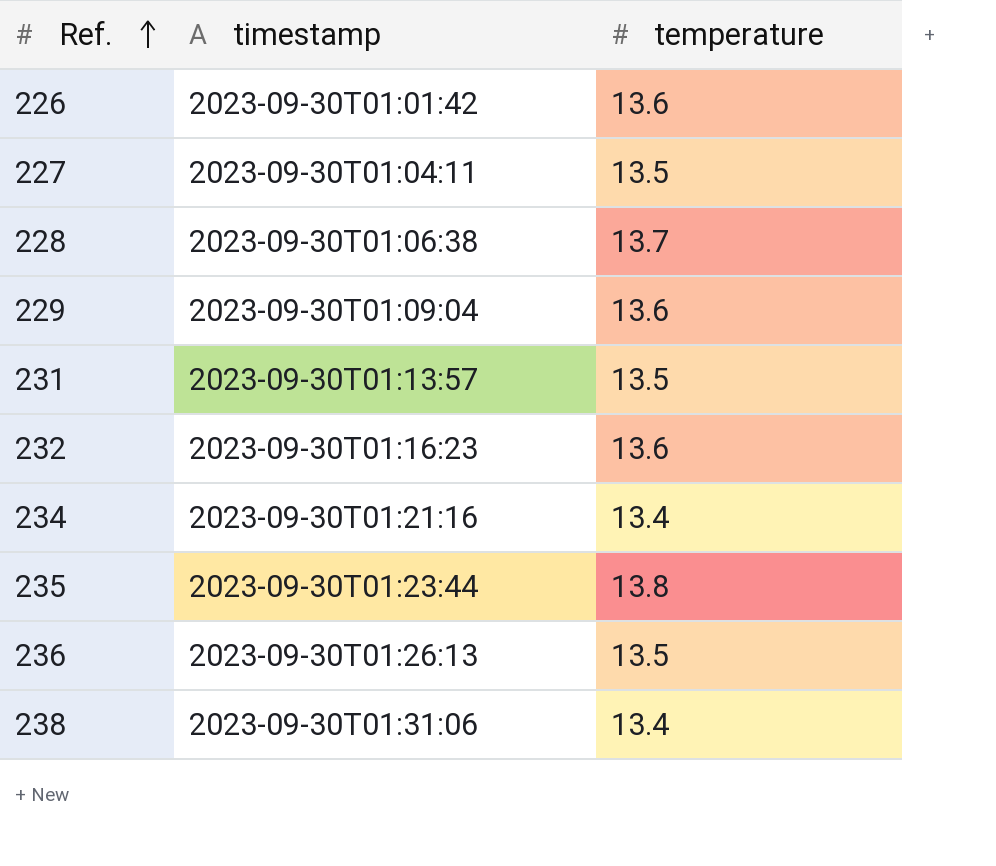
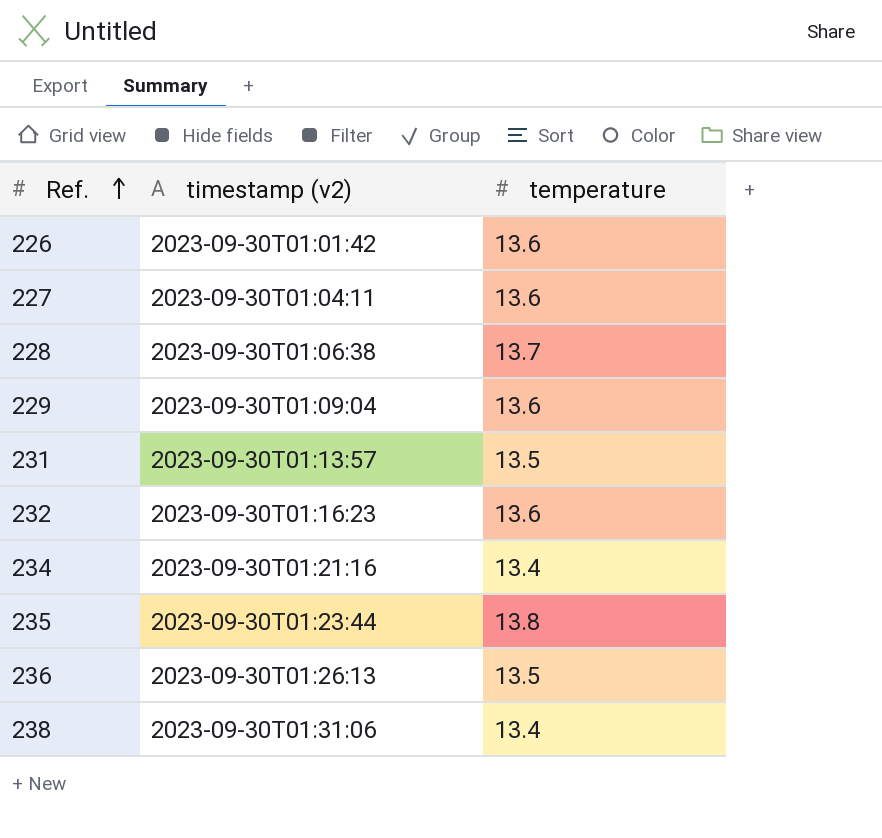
column name: timestamp -> timestamp (v2)
227 | temperature: 13.5 -> 13.6

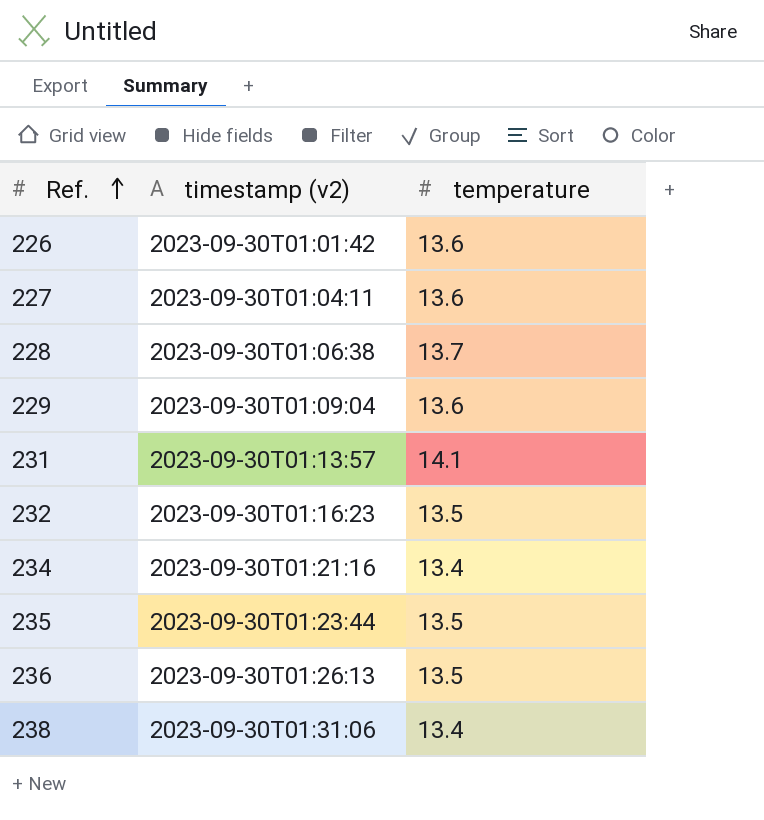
231 | temperature: 13.5 -> 14.1
232 | temperature: 13.6 -> 13.5
235 | temperature: 13.8 -> 13.5

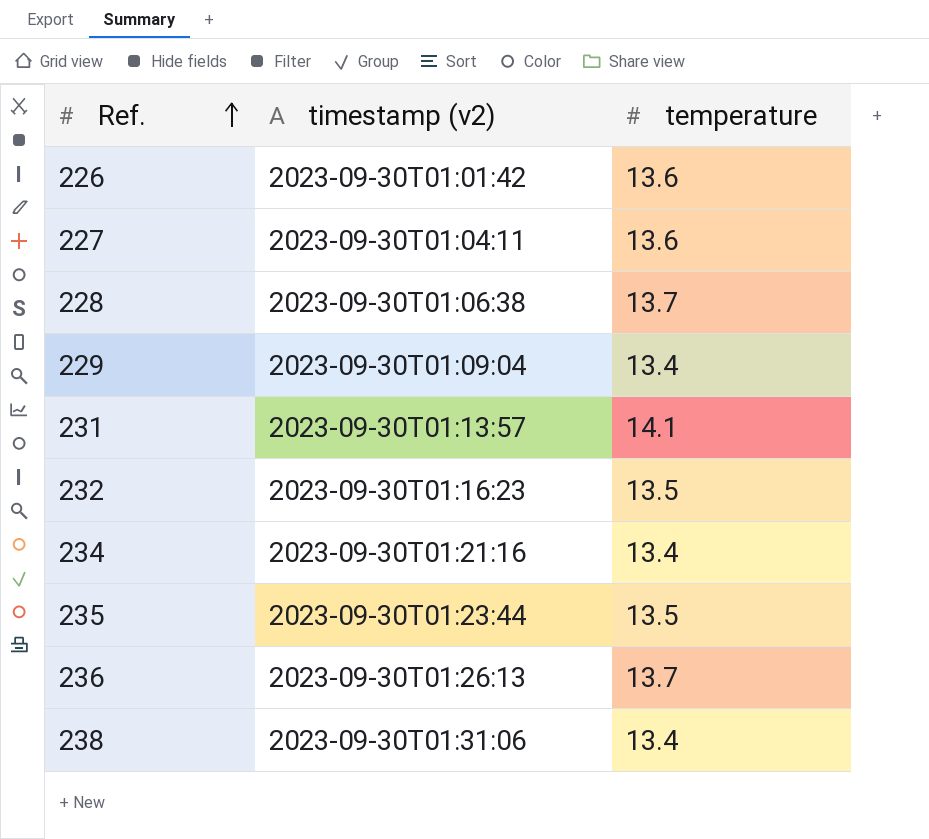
229 | temperature: 13.6 -> 13.4
236 | temperature: 13.5 -> 13.7

